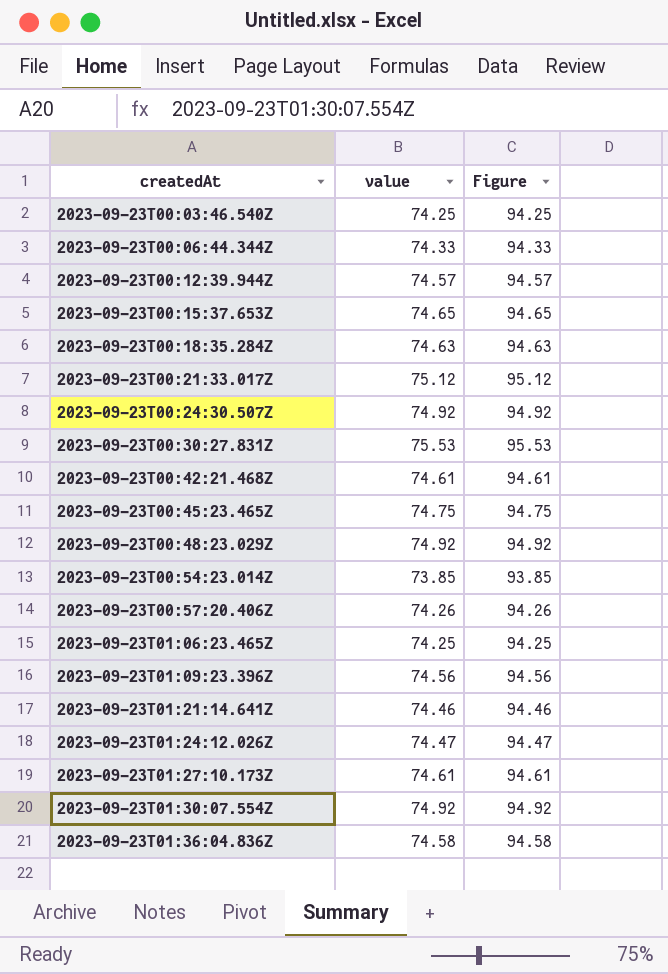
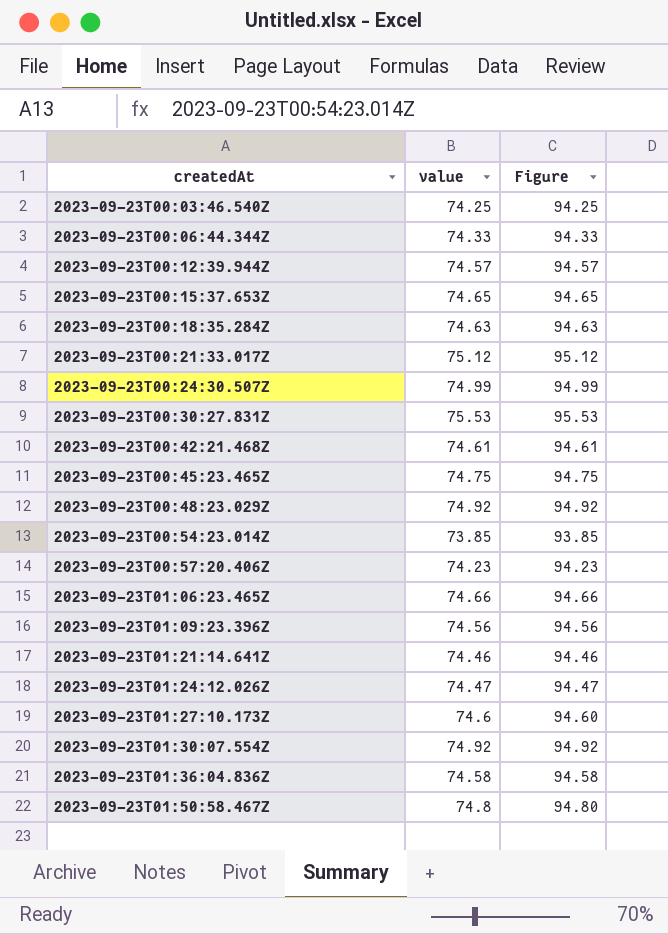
2023-09-23T00:24:30.507Z | value: 74.92 -> 74.99
2023-09-23T00:24:30.507Z | Figure: 94.92 -> 94.99
2023-09-23T00:57:20.406Z | value: 74.26 -> 74.23
2023-09-23T00:57:20.406Z | Figure: 94.26 -> 94.23
2023-09-23T01:06:23.465Z | value: 74.25 -> 74.66
2023-09-23T01:06:23.465Z | Figure: 94.25 -> 94.66
2023-09-23T01:27:10.173Z | value: 74.61 -> 74.6
2023-09-23T01:27:10.173Z | Figure: 94.61 -> 94.60
row 2023-09-23T01:50:58.467Z: none -> 74.8 | 94.80

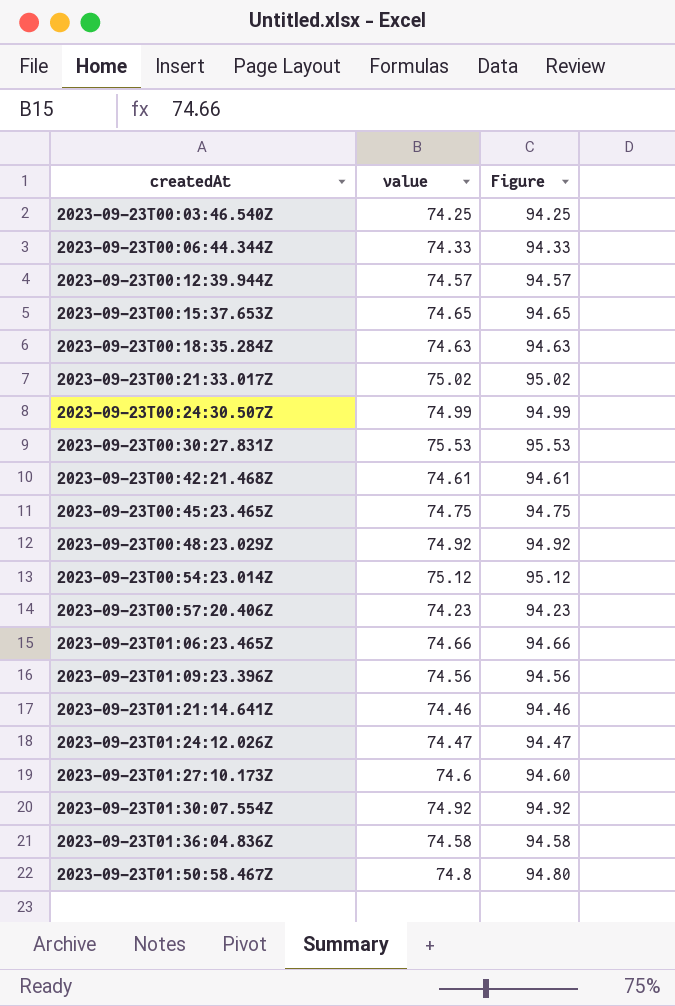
2023-09-23T00:21:33.017Z | value: 75.12 -> 75.02
2023-09-23T00:21:33.017Z | Figure: 95.12 -> 95.02
2023-09-23T00:54:23.014Z | value: 73.85 -> 75.12
2023-09-23T00:54:23.014Z | Figure: 93.85 -> 95.12

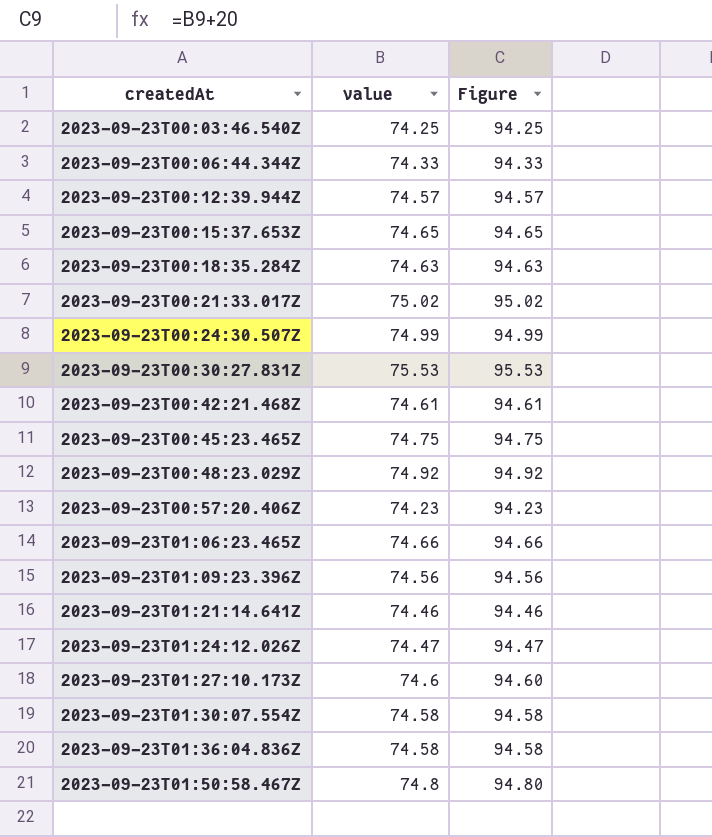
row 2023-09-23T00:54:23.014Z: 75.12 | 95.12 -> none
2023-09-23T01:30:07.554Z | value: 74.92 -> 74.58
2023-09-23T01:30:07.554Z | Figure: 94.92 -> 94.58

